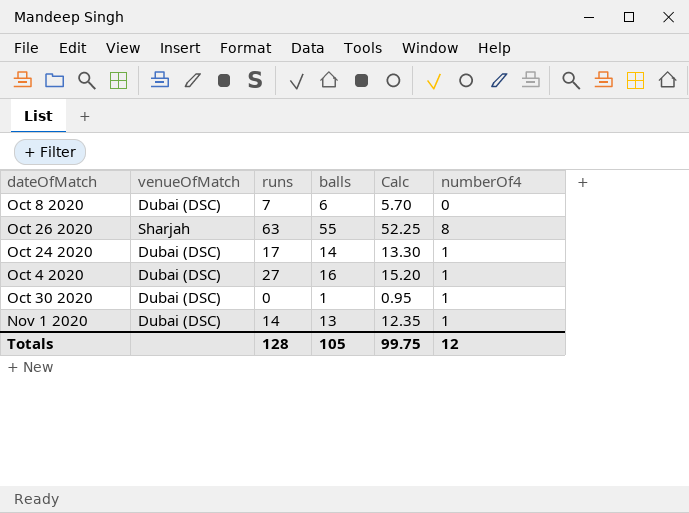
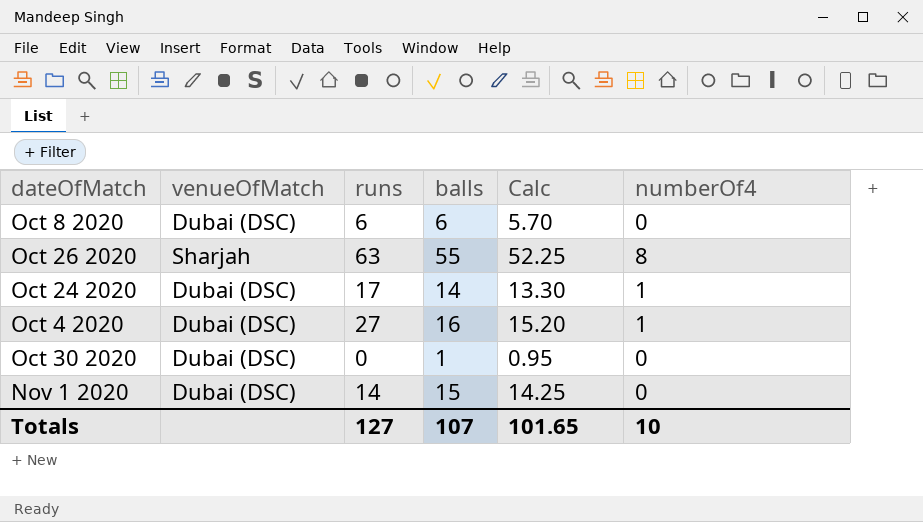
Oct 8 2020 | runs: 7 -> 6
Oct 30 2020 | numberOf4: 1 -> 0
Nov 1 2020 | balls: 13 -> 15
Nov 1 2020 | Calc: 12.35 -> 14.25
Nov 1 2020 | numberOf4: 1 -> 0
Totals | runs: 128 -> 127
Totals | balls: 105 -> 107
Totals | Calc: 99.75 -> 101.65
Totals | numberOf4: 12 -> 10

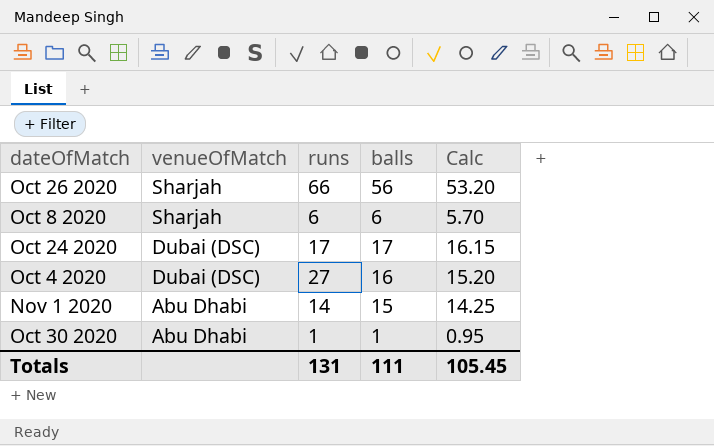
row order: none -> venueOfMatch descending
column numberOf4 | position: 6 -> none
Oct 26 2020 | runs: 63 -> 66
Oct 26 2020 | balls: 55 -> 56
Oct 26 2020 | Calc: 52.25 -> 53.20
Oct 8 2020 | venueOfMatch: Dubai (DSC) -> Sharjah
Oct 24 2020 | balls: 14 -> 17
Oct 24 2020 | Calc: 13.30 -> 16.15
Nov 1 2020 | venueOfMatch: Dubai (DSC) -> Abu Dhabi
Oct 30 2020 | venueOfMatch: Dubai (DSC) -> Abu Dhabi
Oct 30 2020 | runs: 0 -> 1
Totals | runs: 127 -> 131
Totals | balls: 107 -> 111
Totals | Calc: 101.65 -> 105.45

